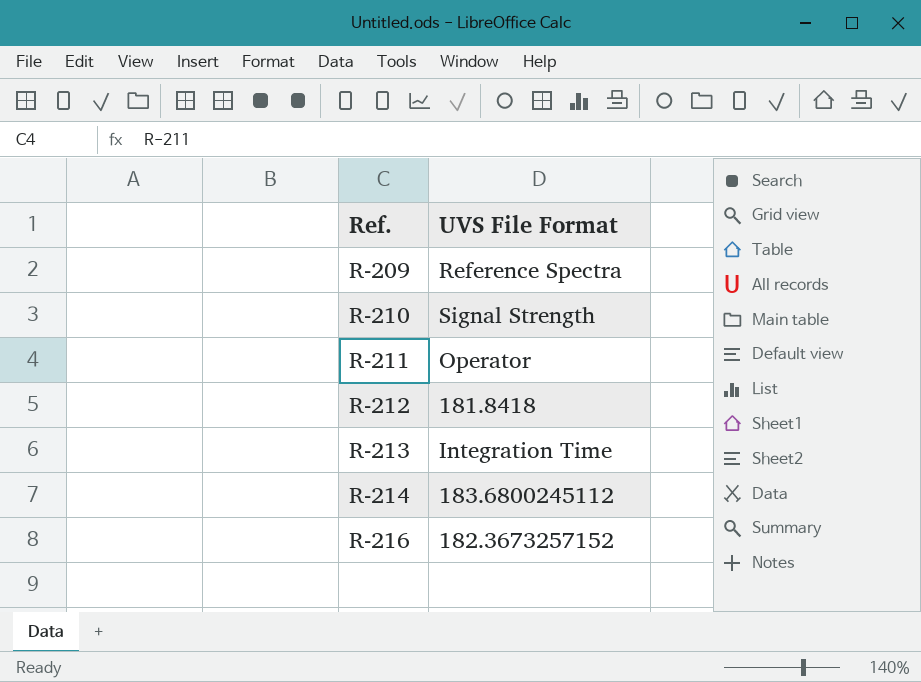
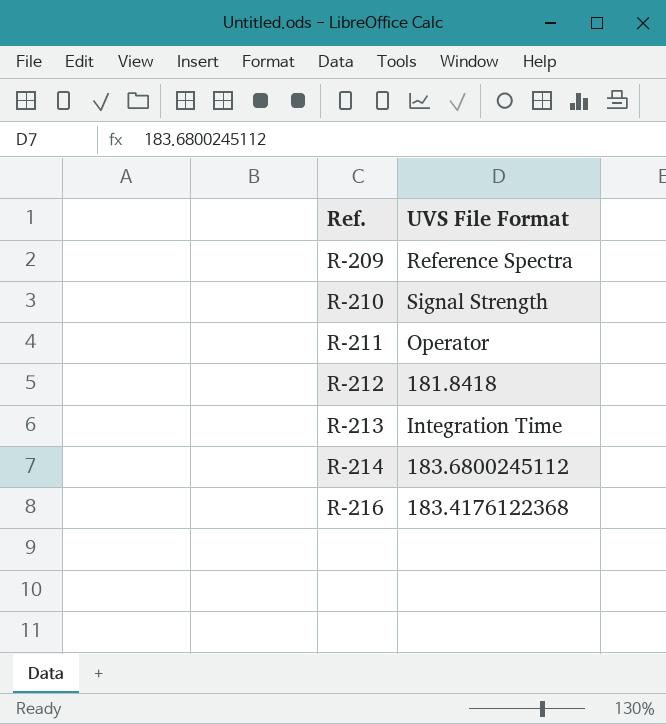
R-216 | UVS File Format: 182.3673257152 -> 183.4176122368

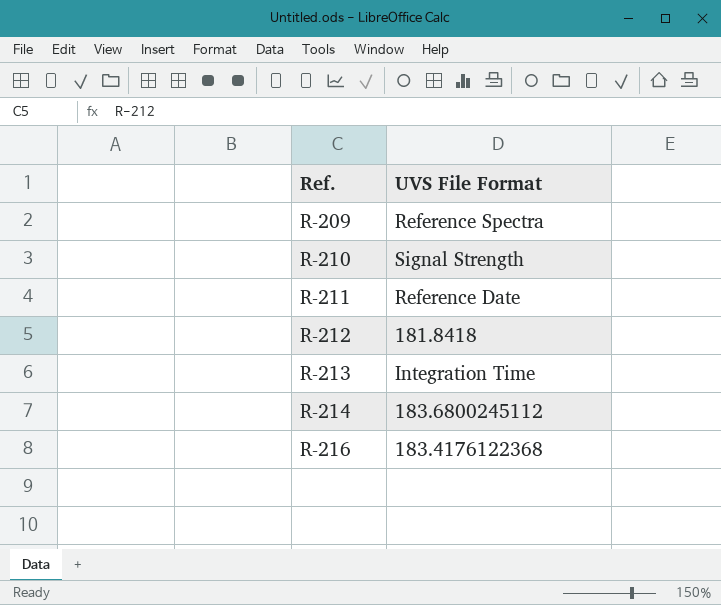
R-211 | UVS File Format: Operator -> Reference Date

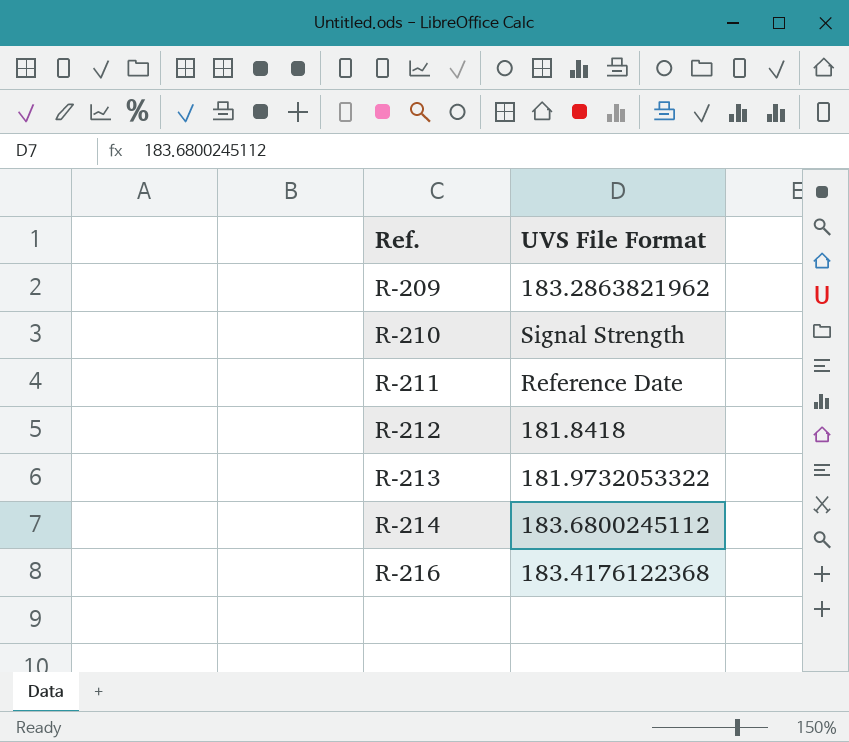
R-209 | UVS File Format: Reference Spectra -> 183.2863821962
R-213 | UVS File Format: Integration Time -> 181.9732053322

